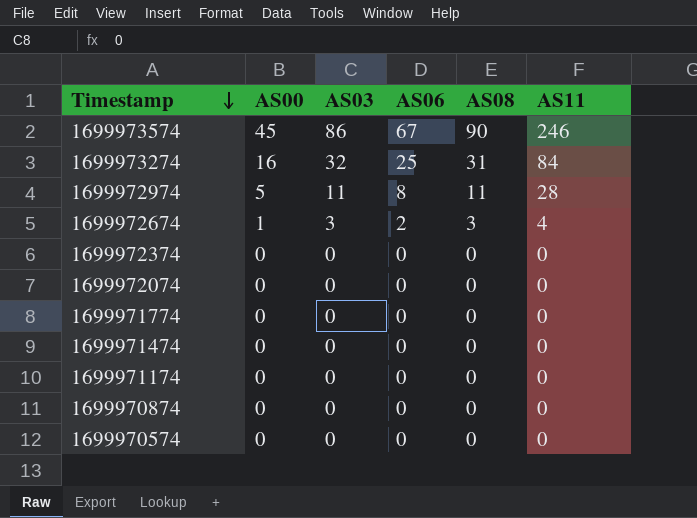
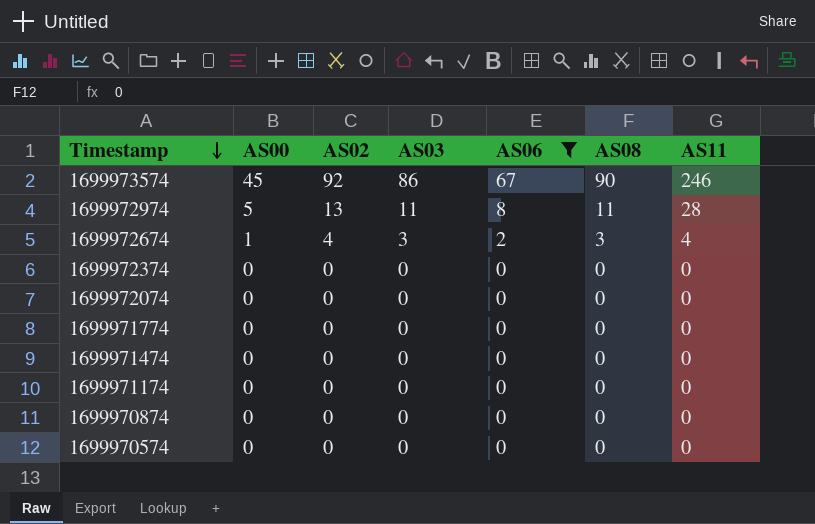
filter: none -> AS06 != 25
column AS02 | position: none -> 3

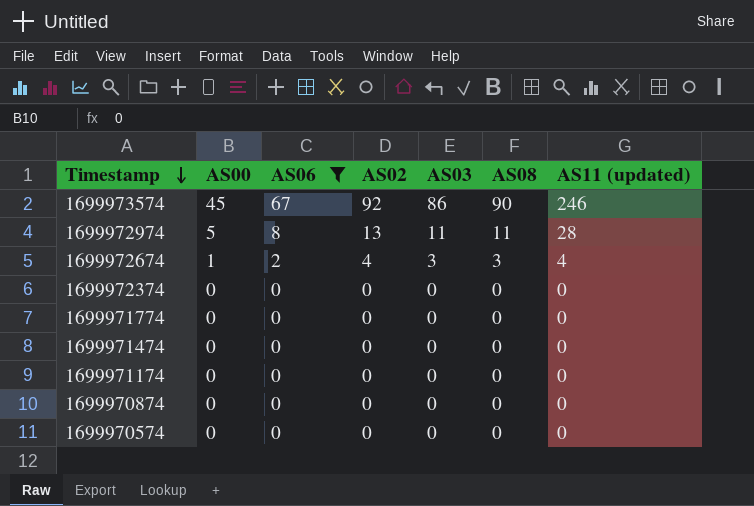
column AS06 | position: 5 -> 3
column name: AS11 -> AS11 (updated)
row 1699972074: 0 | 0 | 0 | 0 | 0 | 0 -> none

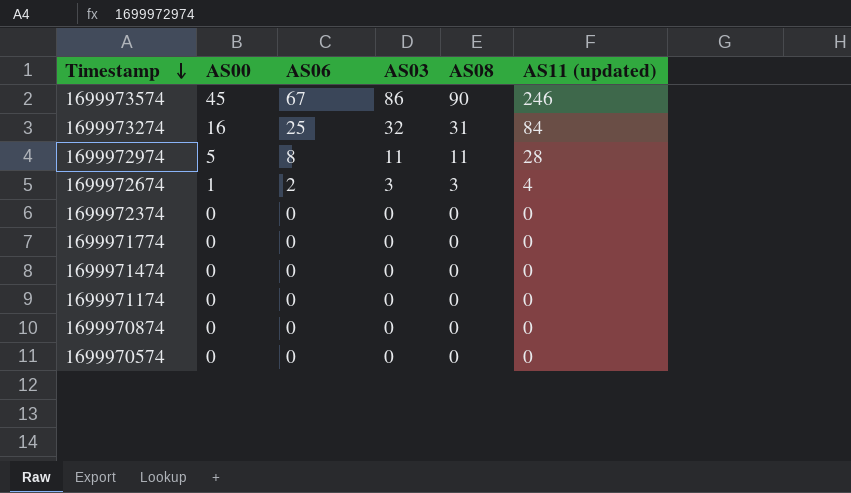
filter: AS06 != 25 -> none
column AS02 | position: 4 -> none

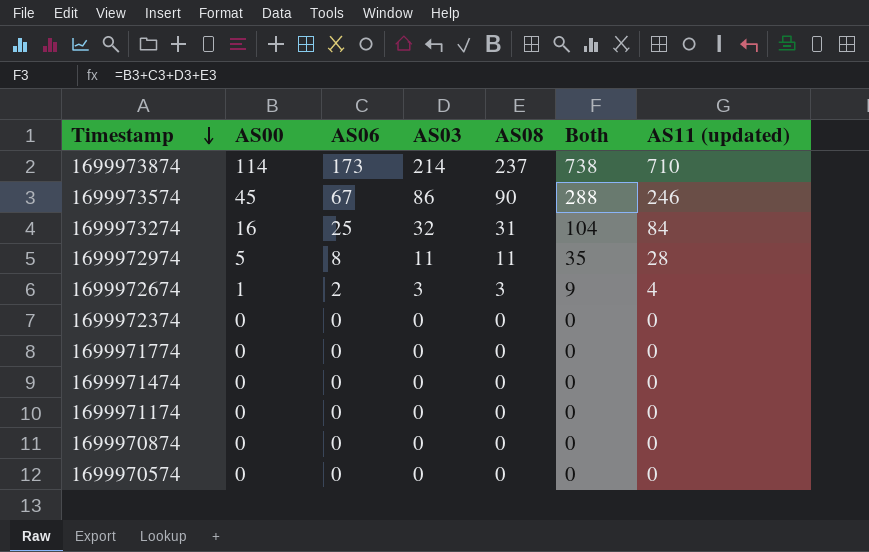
column Both | formula: none -> [AS00] + [AS06] + [AS03] + [AS08]
row 1699973874: none -> 114 | 173 | 214 | 237 | 738 | 710

